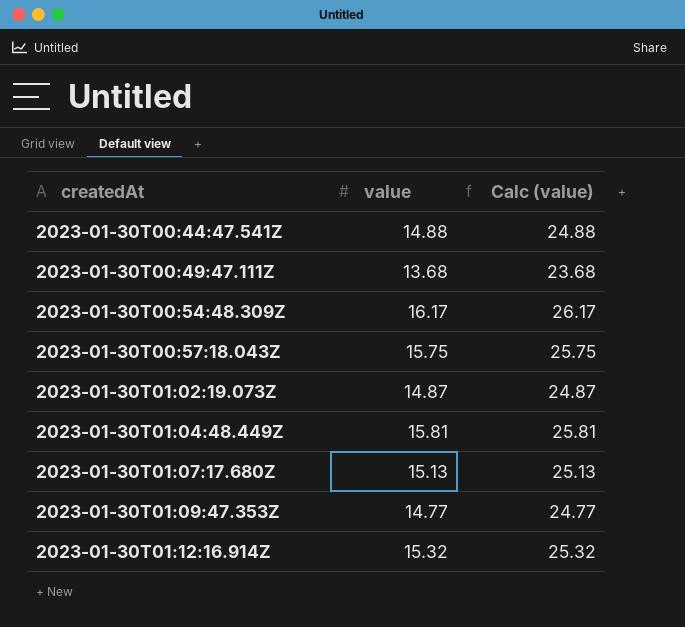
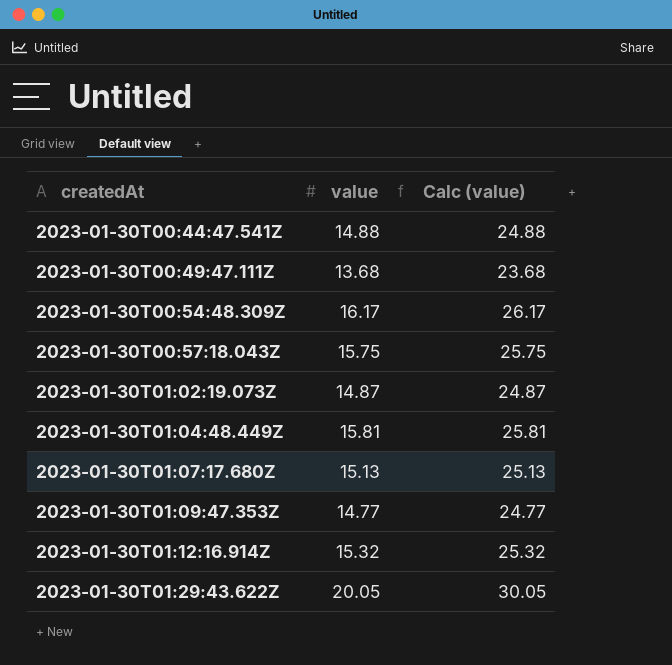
row 2023-01-30T01:29:43.622Z: none -> 20.05 | 30.05

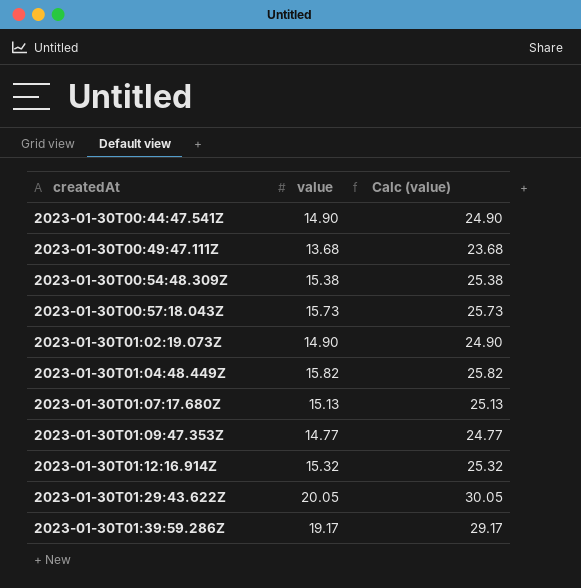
2023-01-30T00:44:47.541Z | value: 14.88 -> 14.90
2023-01-30T00:44:47.541Z | Calc (value): 24.88 -> 24.90
2023-01-30T00:54:48.309Z | value: 16.17 -> 15.38
2023-01-30T00:54:48.309Z | Calc (value): 26.17 -> 25.38
2023-01-30T00:57:18.043Z | value: 15.75 -> 15.73
2023-01-30T00:57:18.043Z | Calc (value): 25.75 -> 25.73
2023-01-30T01:02:19.073Z | value: 14.87 -> 14.90
2023-01-30T01:02:19.073Z | Calc (value): 24.87 -> 24.90
2023-01-30T01:04:48.449Z | value: 15.81 -> 15.82
2023-01-30T01:04:48.449Z | Calc (value): 25.81 -> 25.82
row 2023-01-30T01:39:59.286Z: none -> 19.17 | 29.17

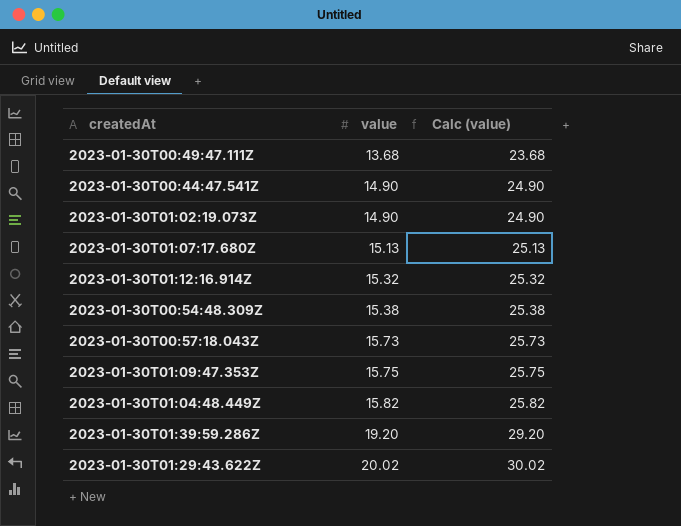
row order: createdAt ascending -> value ascending
2023-01-30T01:09:47.353Z | value: 14.77 -> 15.75
2023-01-30T01:09:47.353Z | Calc (value): 24.77 -> 25.75
2023-01-30T01:39:59.286Z | value: 19.17 -> 19.20
2023-01-30T01:39:59.286Z | Calc (value): 29.17 -> 29.20
2023-01-30T01:29:43.622Z | value: 20.05 -> 20.02
2023-01-30T01:29:43.622Z | Calc (value): 30.05 -> 30.02

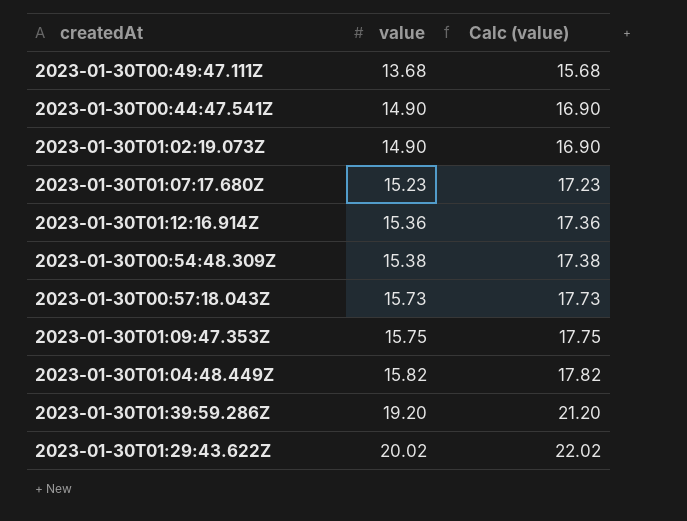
column Calc (value) | formula: [value] + 10 -> [value] + 2
2023-01-30T01:07:17.680Z | value: 15.13 -> 15.23
2023-01-30T01:12:16.914Z | value: 15.32 -> 15.36

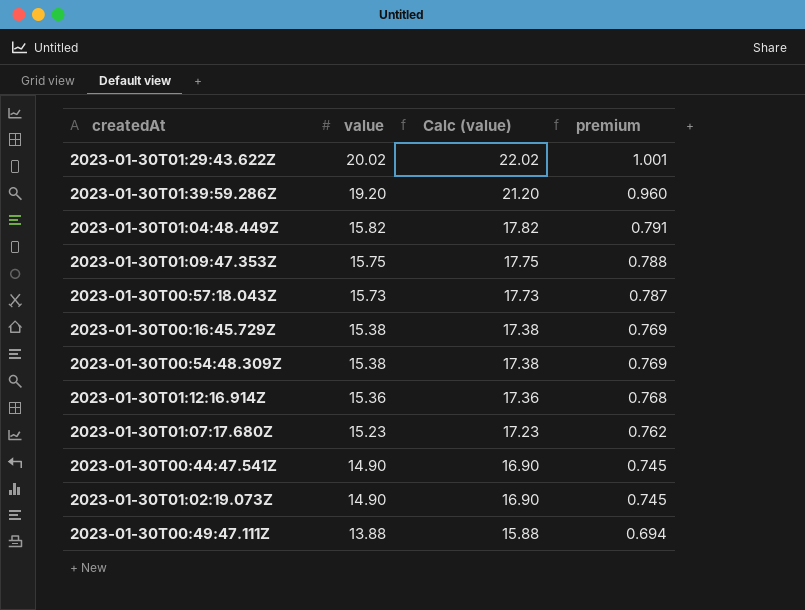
row order: value ascending -> value descending
column premium | formula: none -> [value] * 0.05
row 2023-01-30T00:16:45.729Z: none -> 15.38 | 17.38 | 0.769
2023-01-30T00:49:47.111Z | value: 13.68 -> 13.88
2023-01-30T00:49:47.111Z | Calc (value): 15.68 -> 15.88

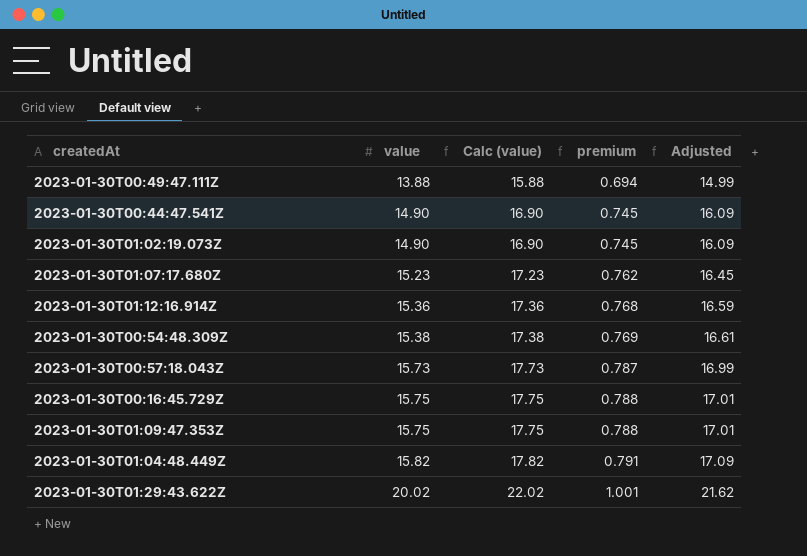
row order: value descending -> value ascending
column Adjusted | formula: none -> [value] * 1.08
row 2023-01-30T01:39:59.286Z: 19.20 | 21.20 | 0.960 -> none
2023-01-30T00:16:45.729Z | value: 15.38 -> 15.75
2023-01-30T00:16:45.729Z | Calc (value): 17.38 -> 17.75
2023-01-30T00:16:45.729Z | premium: 0.769 -> 0.788

